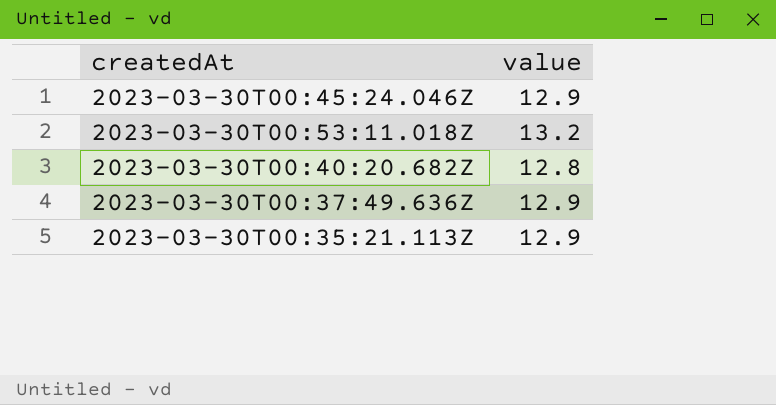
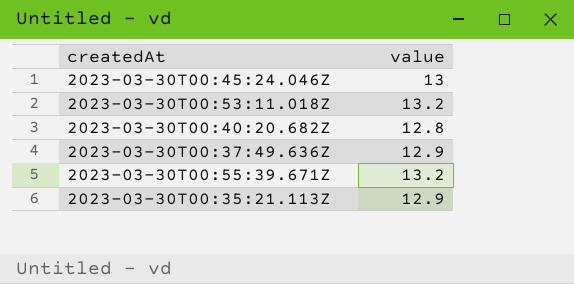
2023-03-30T00:45:24.046Z | value: 12.9 -> 13
row 2023-03-30T00:55:39.671Z: none -> 13.2

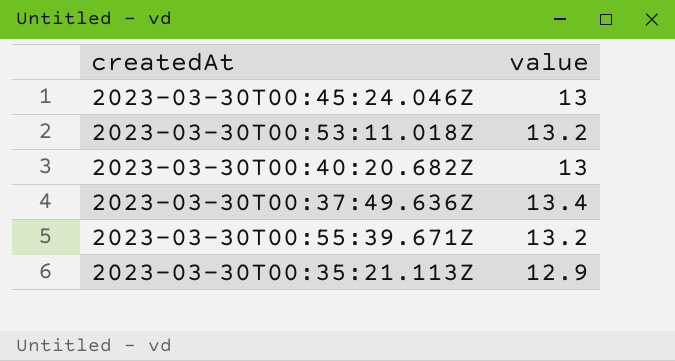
2023-03-30T00:40:20.682Z | value: 12.8 -> 13
2023-03-30T00:37:49.636Z | value: 12.9 -> 13.4

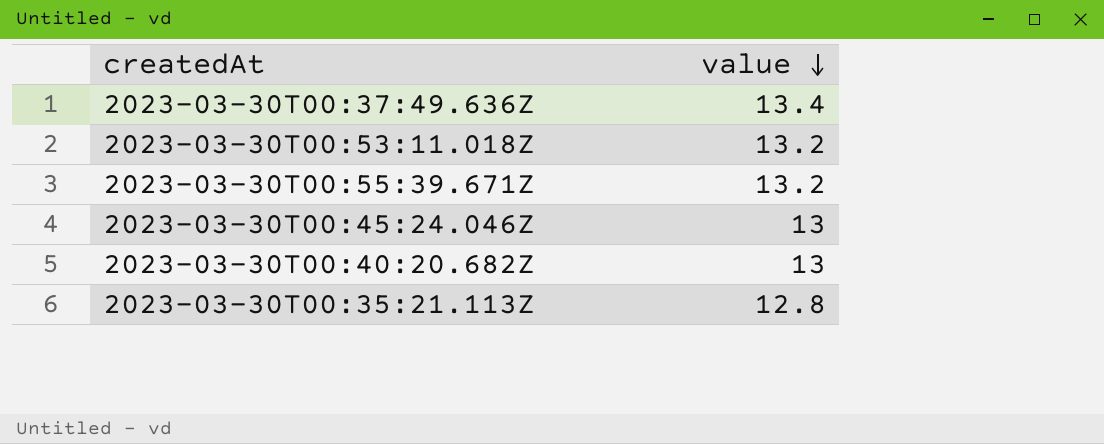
row order: none -> value descending
2023-03-30T00:35:21.113Z | value: 12.9 -> 12.8

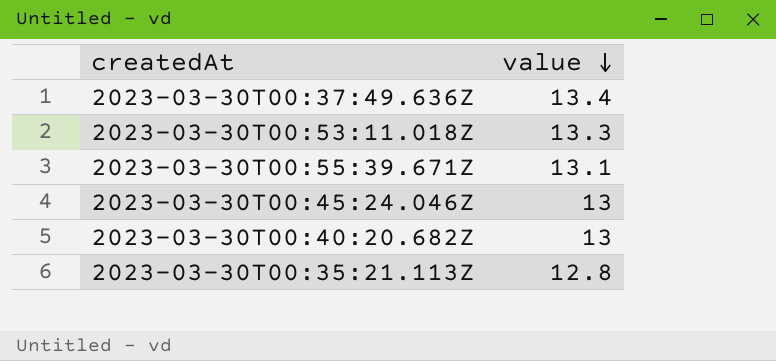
2023-03-30T00:53:11.018Z | value: 13.2 -> 13.3
2023-03-30T00:55:39.671Z | value: 13.2 -> 13.1

